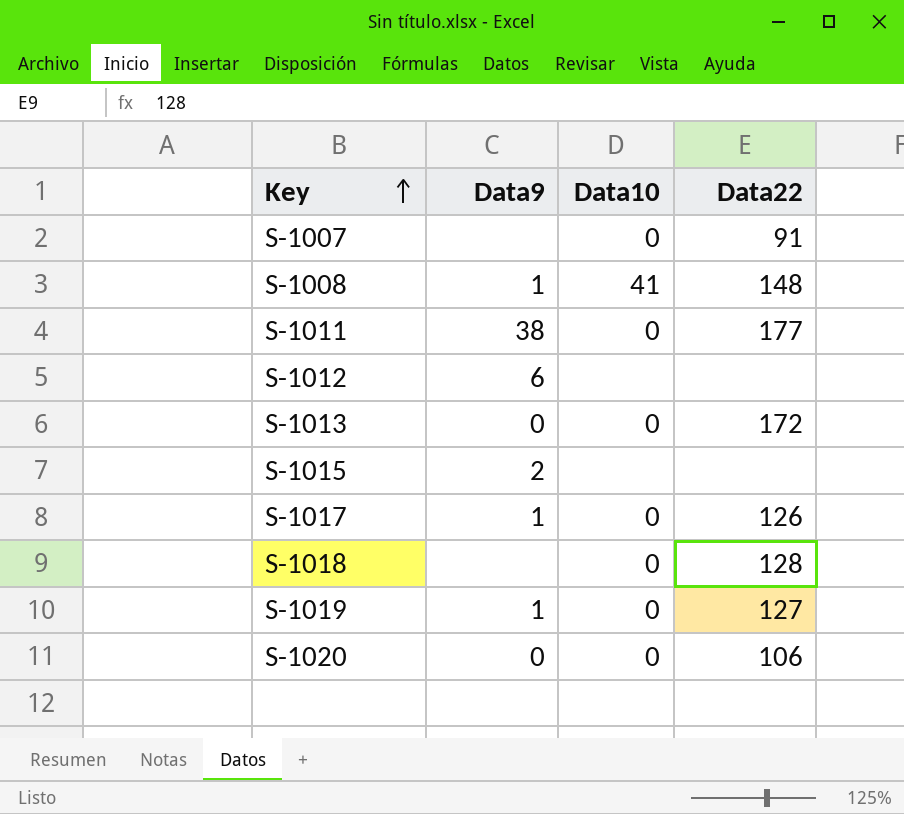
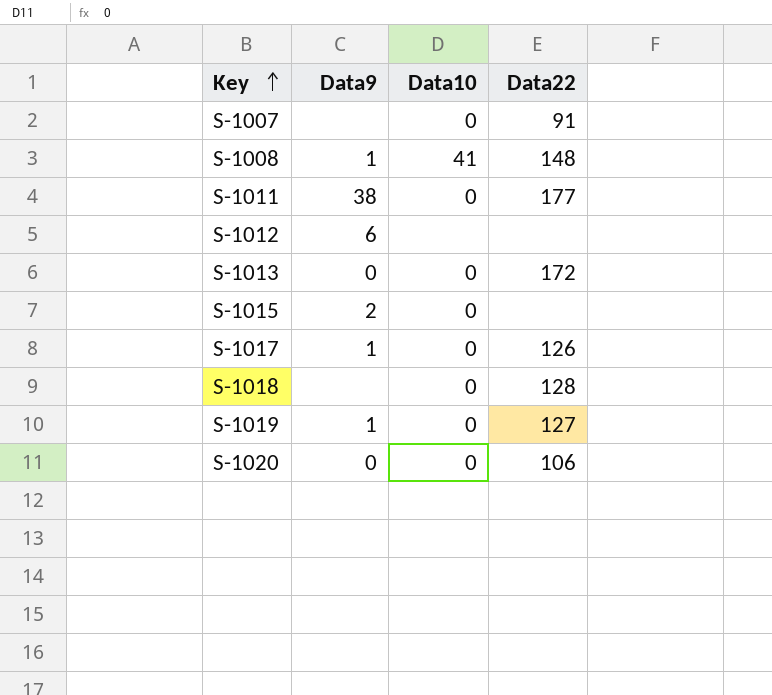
S-1015 | Data10: none -> 0

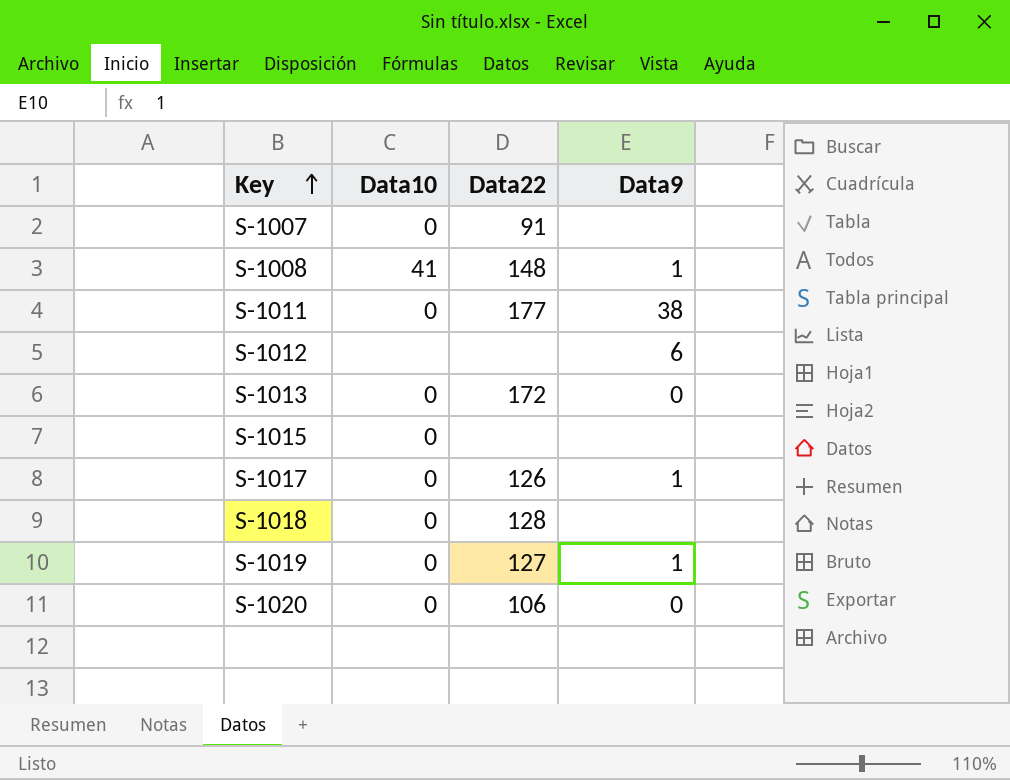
column Data9 | position: 2 -> 4
S-1015 | Data9: 2 -> none

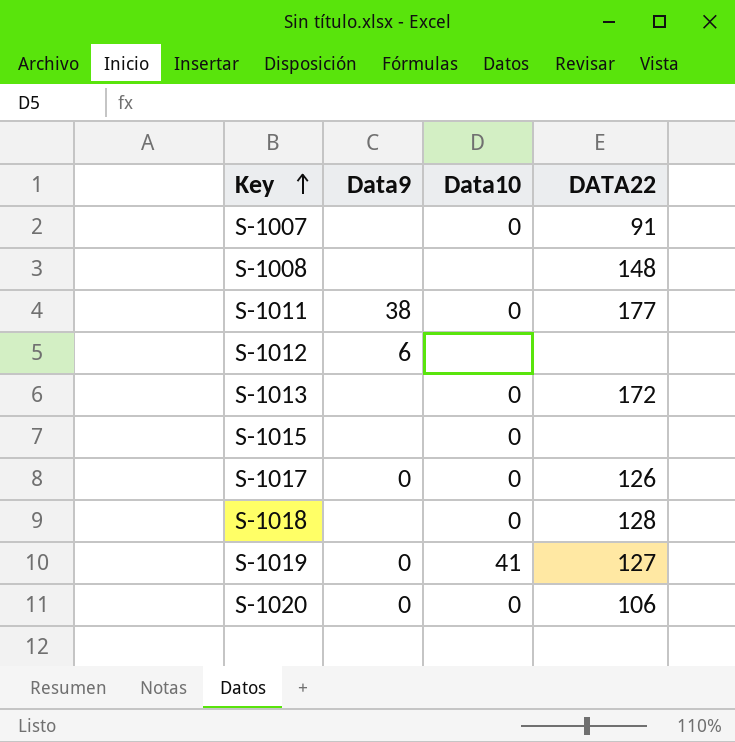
column Data9 | position: 4 -> 2
column name: Data22 -> DATA22
S-1008 | Data9: 1 -> none
S-1008 | Data10: 41 -> none
S-1013 | Data9: 0 -> none
S-1017 | Data9: 1 -> 0
S-1019 | Data9: 1 -> 0
S-1019 | Data10: 0 -> 41

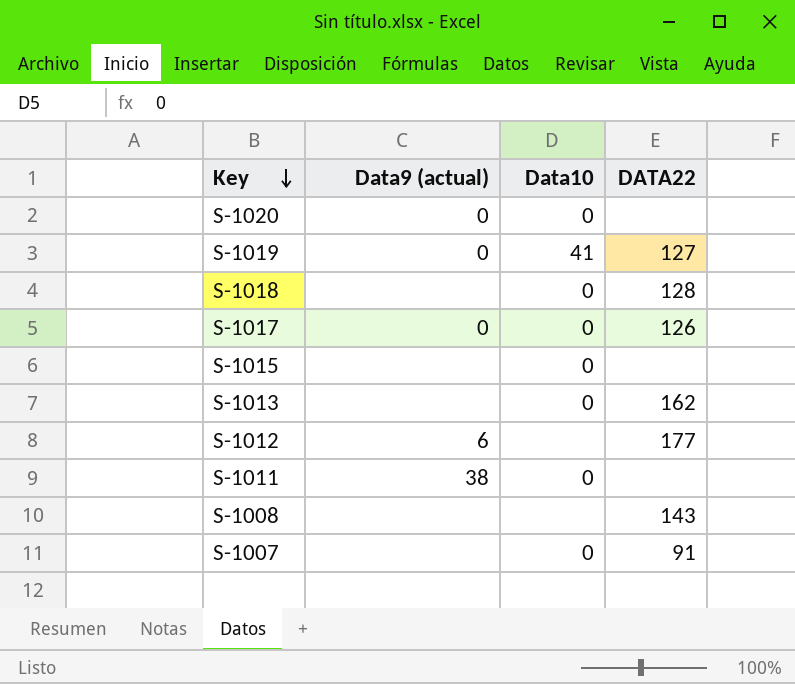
row order: Key ascending -> Key descending
column name: Data9 -> Data9 (actual)
S-1020 | DATA22: 106 -> none
S-1013 | DATA22: 172 -> 162
S-1012 | DATA22: none -> 177
S-1011 | DATA22: 177 -> none
S-1008 | DATA22: 148 -> 143

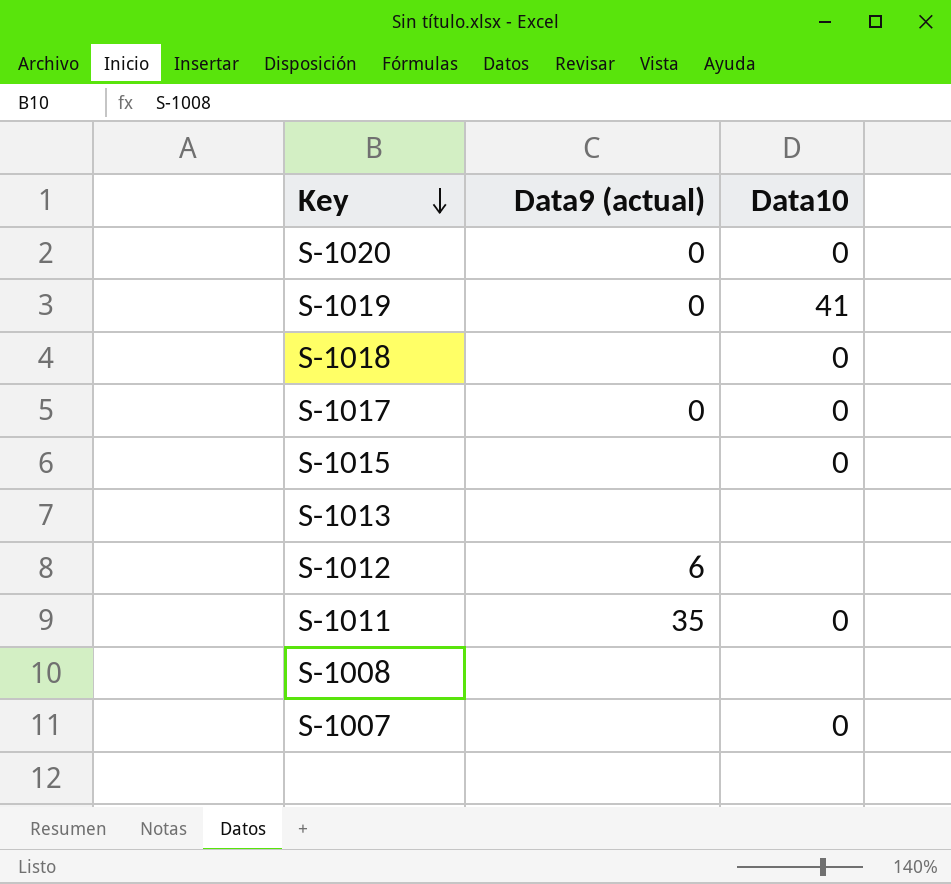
column DATA22 | position: 4 -> none
S-1013 | Data10: 0 -> none
S-1011 | Data9 (actual): 38 -> 35

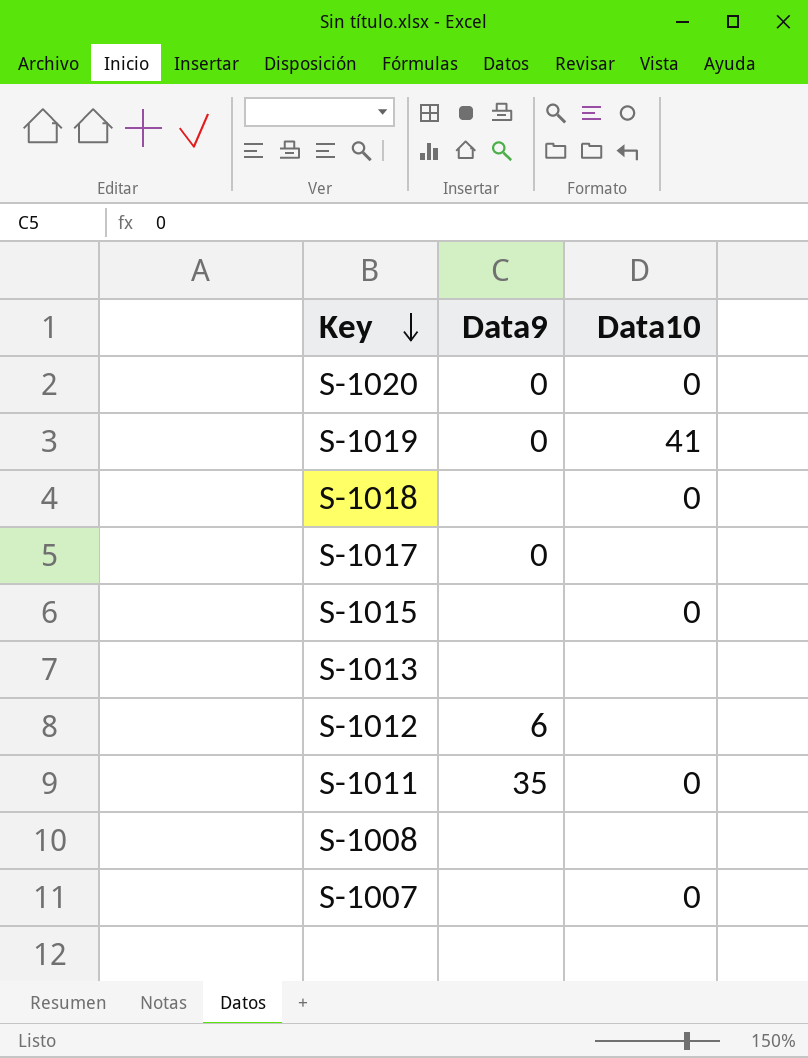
column name: Data9 (actual) -> Data9
S-1017 | Data10: 0 -> none

